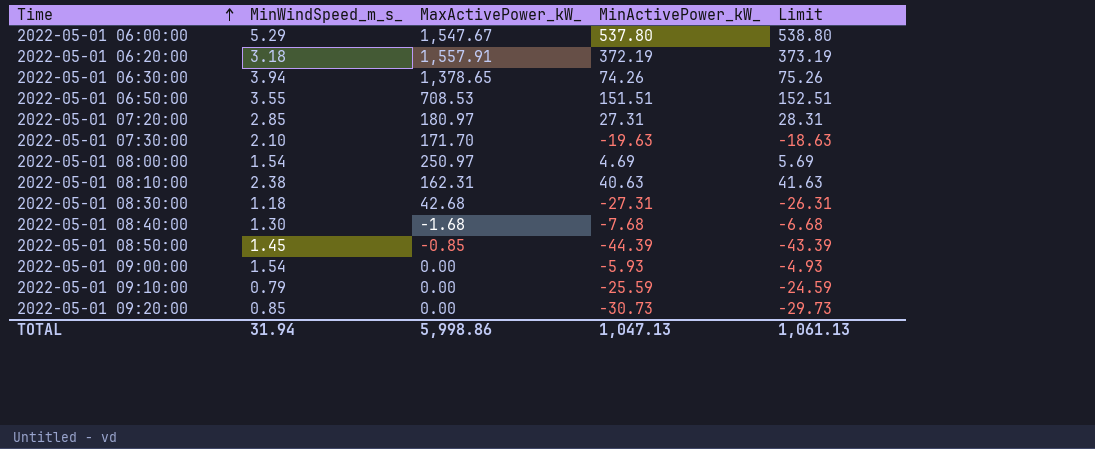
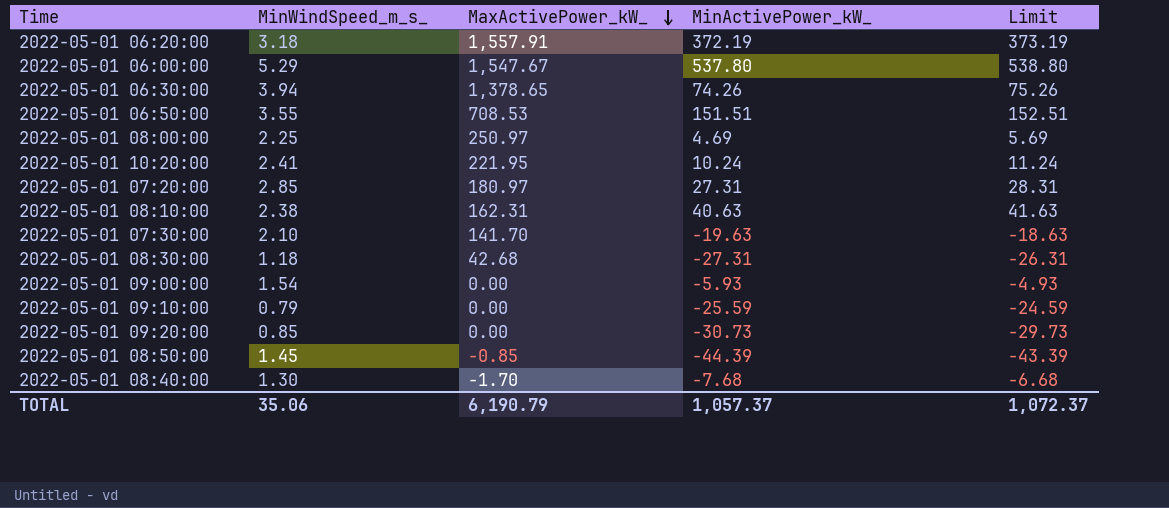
row order: Time ascending -> MaxActivePower_kW_ descending
2022-05-01 08:00:00 | MinWindSpeed_m_s_: 1.54 -> 2.25
row 2022-05-01 10:20:00: none -> 2.41 | 221.95 | 10.24 | 11.24
2022-05-01 07:30:00 | MaxActivePower_kW_: 171.70 -> 141.70
2022-05-01 08:40:00 | MaxActivePower_kW_: -1.68 -> -1.70
TOTAL | MinWindSpeed_m_s_: 31.94 -> 35.06
TOTAL | MaxActivePower_kW_: 5,998.86 -> 6,190.79
TOTAL | MinActivePower_kW_: 1,047.13 -> 1,057.37
TOTAL | Limit: 1,061.13 -> 1,072.37

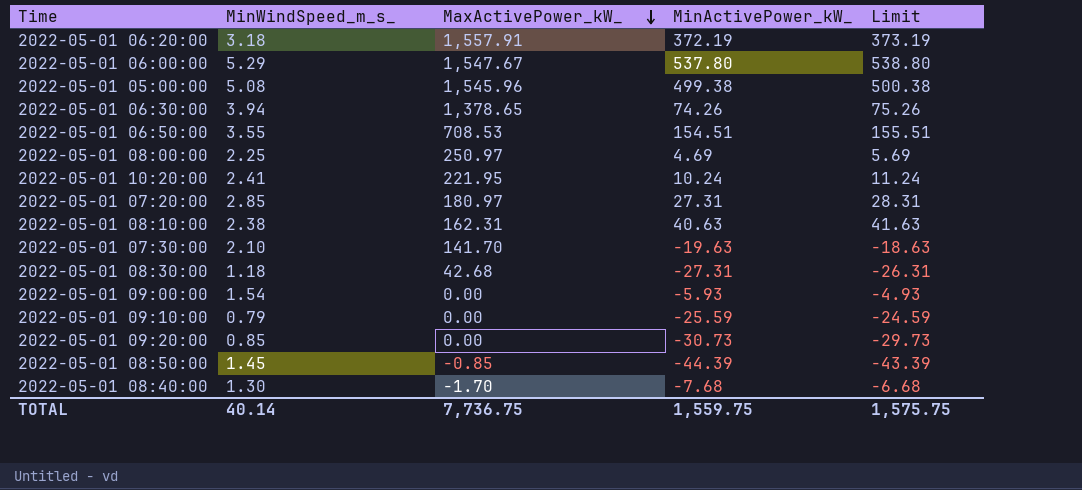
row 2022-05-01 05:00:00: none -> 5.08 | 1,545.96 | 499.38 | 500.38
2022-05-01 06:50:00 | MinActivePower_kW_: 151.51 -> 154.51
2022-05-01 06:50:00 | Limit: 152.51 -> 155.51
TOTAL | MinWindSpeed_m_s_: 35.06 -> 40.14
TOTAL | MaxActivePower_kW_: 6,190.79 -> 7,736.75
TOTAL | MinActivePower_kW_: 1,057.37 -> 1,559.75
TOTAL | Limit: 1,072.37 -> 1,575.75

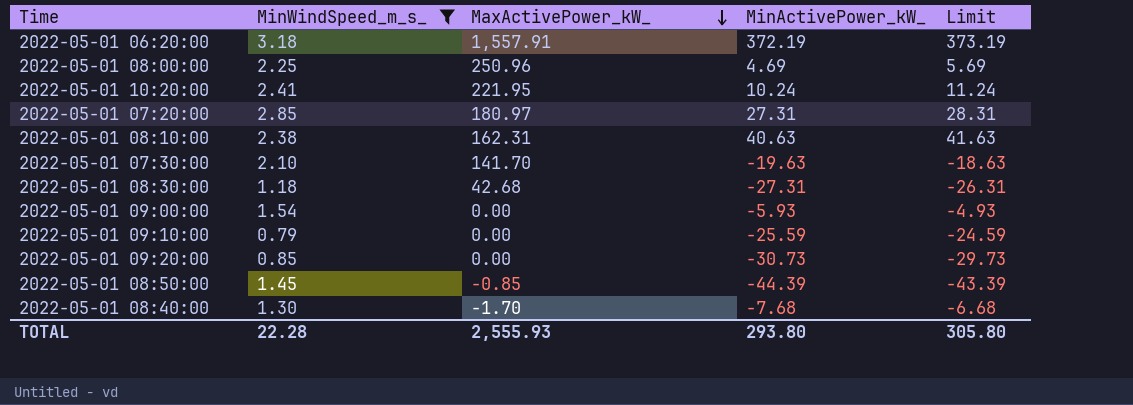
filter: none -> MinWindSpeed_m_s_ <= 3.18
2022-05-01 08:00:00 | MaxActivePower_kW_: 250.97 -> 250.96
TOTAL | MinWindSpeed_m_s_: 40.14 -> 22.28
TOTAL | MaxActivePower_kW_: 7,736.75 -> 2,555.93
TOTAL | MinActivePower_kW_: 1,559.75 -> 293.80
TOTAL | Limit: 1,575.75 -> 305.80

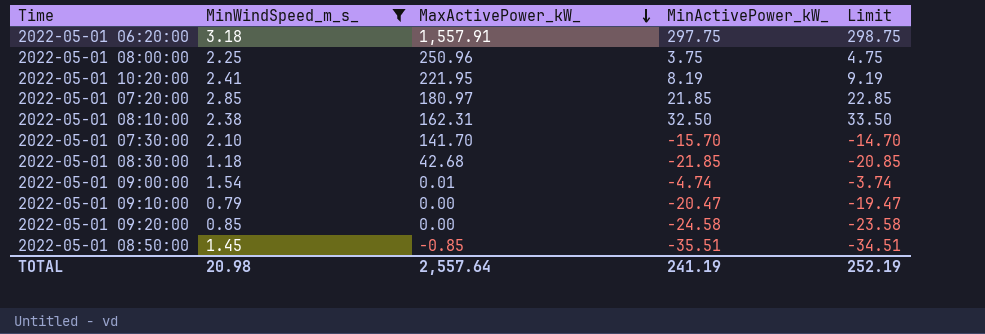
row 2022-05-01 08:40:00: 1.30 | -1.70 | -7.68 | -6.68 -> none
2022-05-01 06:20:00 | MinActivePower_kW_: 372.19 -> 297.75
2022-05-01 06:20:00 | Limit: 373.19 -> 298.75
2022-05-01 08:00:00 | MinActivePower_kW_: 4.69 -> 3.75
2022-05-01 08:00:00 | Limit: 5.69 -> 4.75
2022-05-01 10:20:00 | MinActivePower_kW_: 10.24 -> 8.19
2022-05-01 10:20:00 | Limit: 11.24 -> 9.19
2022-05-01 07:20:00 | MinActivePower_kW_: 27.31 -> 21.85
2022-05-01 07:20:00 | Limit: 28.31 -> 22.85
2022-05-01 08:10:00 | MinActivePower_kW_: 40.63 -> 32.50
2022-05-01 08:10:00 | Limit: 41.63 -> 33.50
2022-05-01 07:30:00 | MinActivePower_kW_: -19.63 -> -15.70
2022-05-01 07:30:00 | Limit: -18.63 -> -14.70
2022-05-01 08:30:00 | MinActivePower_kW_: -27.31 -> -21.85
2022-05-01 08:30:00 | Limit: -26.31 -> -20.85
2022-05-01 09:00:00 | MaxActivePower_kW_: 0.00 -> 0.01
2022-05-01 09:00:00 | MinActivePower_kW_: -5.93 -> -4.74
2022-05-01 09:00:00 | Limit: -4.93 -> -3.74
2022-05-01 09:10:00 | MinActivePower_kW_: -25.59 -> -20.47
2022-05-01 09:10:00 | Limit: -24.59 -> -19.47
2022-05-01 09:20:00 | MinActivePower_kW_: -30.73 -> -24.58
2022-05-01 09:20:00 | Limit: -29.73 -> -23.58
2022-05-01 08:50:00 | MinActivePower_kW_: -44.39 -> -35.51
2022-05-01 08:50:00 | Limit: -43.39 -> -34.51
TOTAL | MinWindSpeed_m_s_: 22.28 -> 20.98
TOTAL | MaxActivePower_kW_: 2,555.93 -> 2,557.64
TOTAL | MinActivePower_kW_: 293.80 -> 241.19
TOTAL | Limit: 305.80 -> 252.19

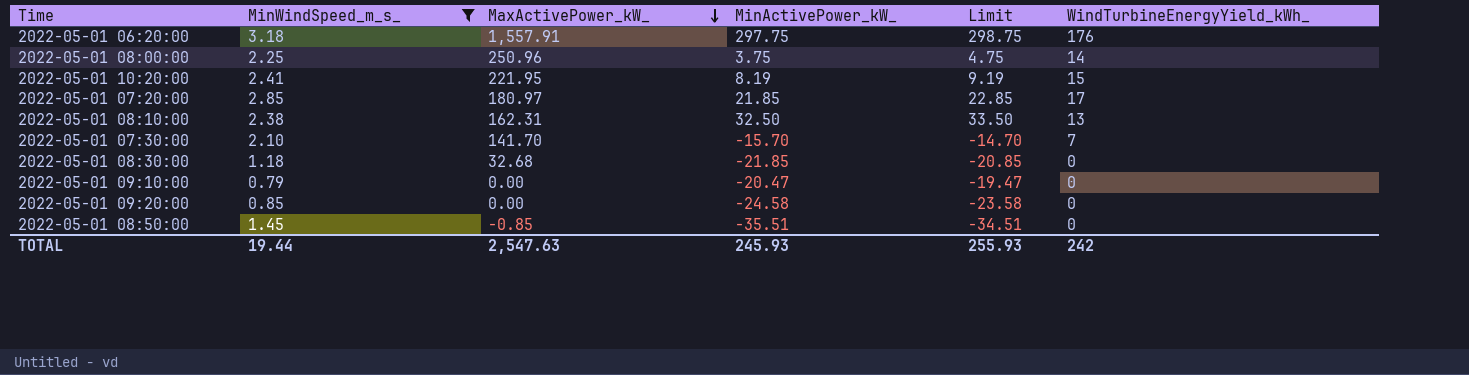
column WindTurbineEnergyYield_kWh_ | position: none -> 6
row 2022-05-01 09:00:00: 1.54 | 0.01 | -4.74 | -3.74 -> none
2022-05-01 08:30:00 | MaxActivePower_kW_: 42.68 -> 32.68
TOTAL | MinWindSpeed_m_s_: 20.98 -> 19.44
TOTAL | MaxActivePower_kW_: 2,557.64 -> 2,547.63
TOTAL | MinActivePower_kW_: 241.19 -> 245.93
TOTAL | Limit: 252.19 -> 255.93

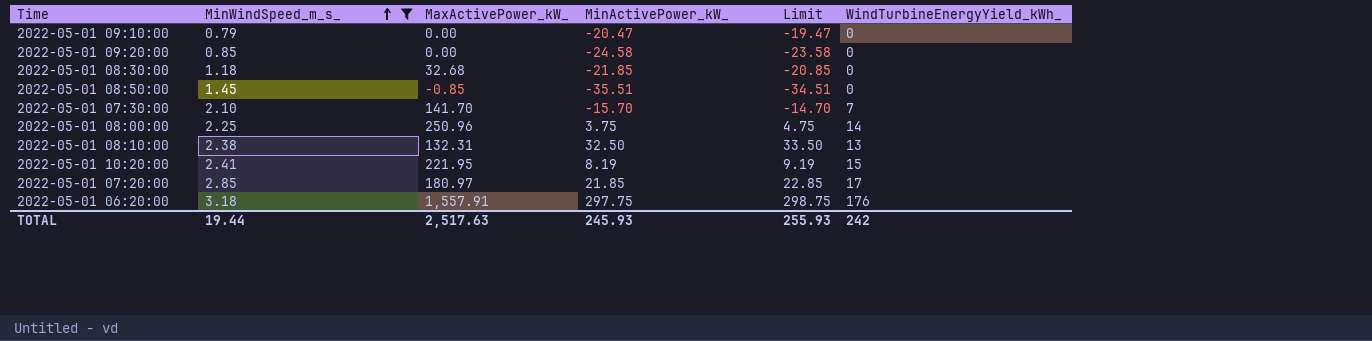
row order: MaxActivePower_kW_ descending -> MinWindSpeed_m_s_ ascending
2022-05-01 08:10:00 | MaxActivePower_kW_: 162.31 -> 132.31
TOTAL | MaxActivePower_kW_: 2,547.63 -> 2,517.63

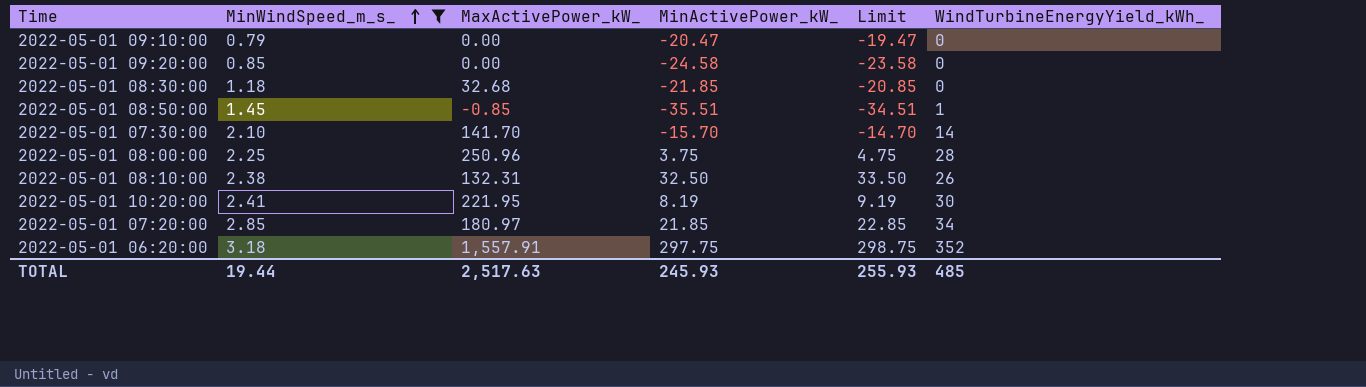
2022-05-01 08:50:00 | WindTurbineEnergyYield_kWh_: 0 -> 1
2022-05-01 07:30:00 | WindTurbineEnergyYield_kWh_: 7 -> 14
2022-05-01 08:00:00 | WindTurbineEnergyYield_kWh_: 14 -> 28
2022-05-01 08:10:00 | WindTurbineEnergyYield_kWh_: 13 -> 26
2022-05-01 10:20:00 | WindTurbineEnergyYield_kWh_: 15 -> 30
2022-05-01 07:20:00 | WindTurbineEnergyYield_kWh_: 17 -> 34
2022-05-01 06:20:00 | WindTurbineEnergyYield_kWh_: 176 -> 352
TOTAL | WindTurbineEnergyYield_kWh_: 242 -> 485

